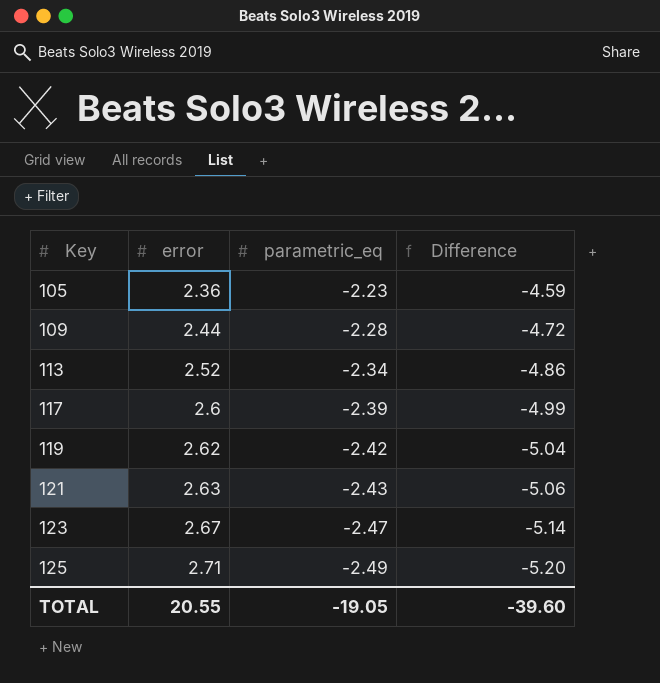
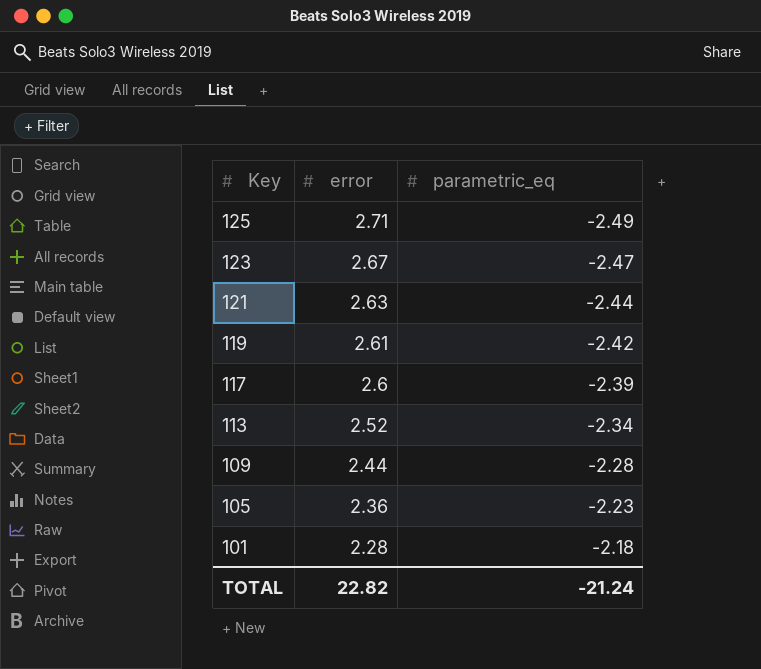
row order: Key ascending -> Key descending
column Difference | formula: [parametric_eq] - [error] -> none
121 | parametric_eq: -2.43 -> -2.44
119 | error: 2.62 -> 2.61
row 101: none -> 2.28 | -2.18
TOTAL | error: 20.55 -> 22.82
TOTAL | parametric_eq: -19.05 -> -21.24

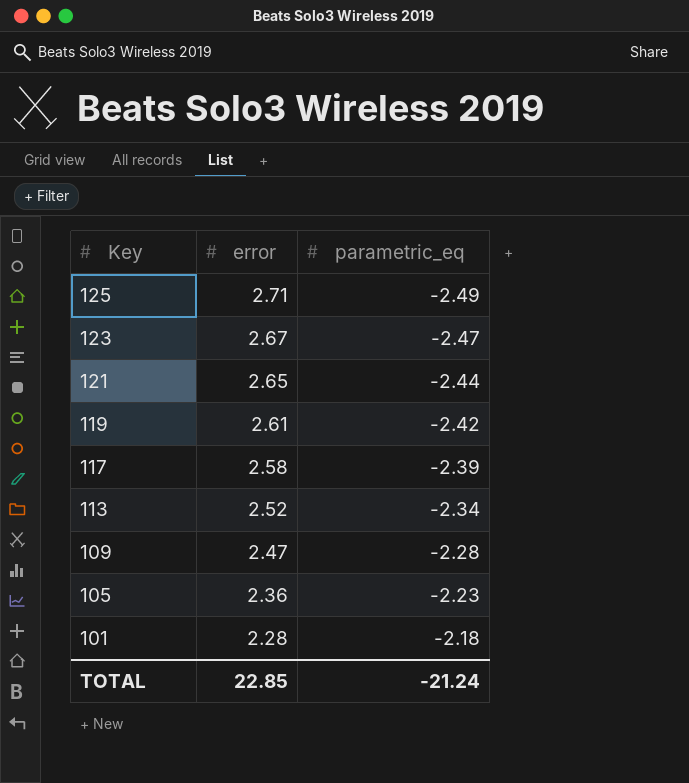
121 | error: 2.63 -> 2.65
117 | error: 2.6 -> 2.58
109 | error: 2.44 -> 2.47
TOTAL | error: 22.82 -> 22.85

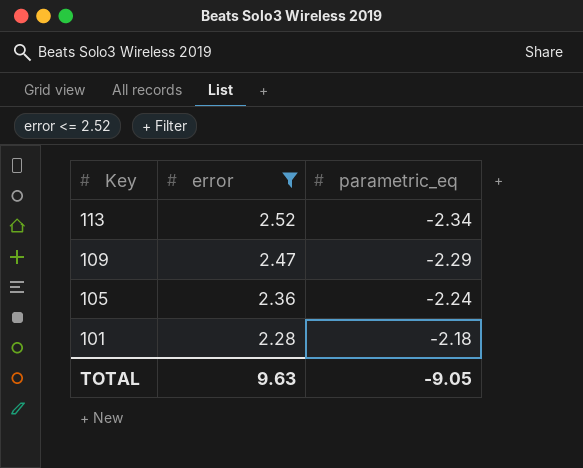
filter: none -> error <= 2.52
109 | parametric_eq: -2.28 -> -2.29
105 | parametric_eq: -2.23 -> -2.24
TOTAL | error: 22.85 -> 9.63
TOTAL | parametric_eq: -21.24 -> -9.05

